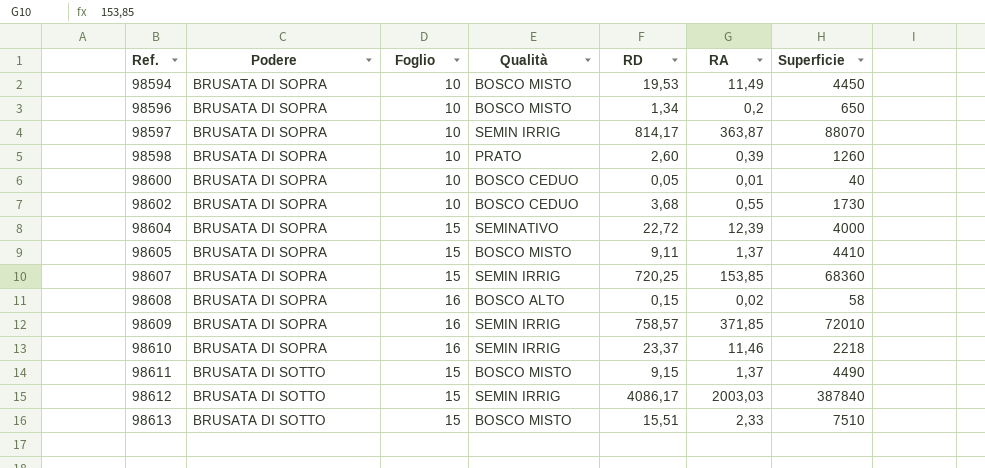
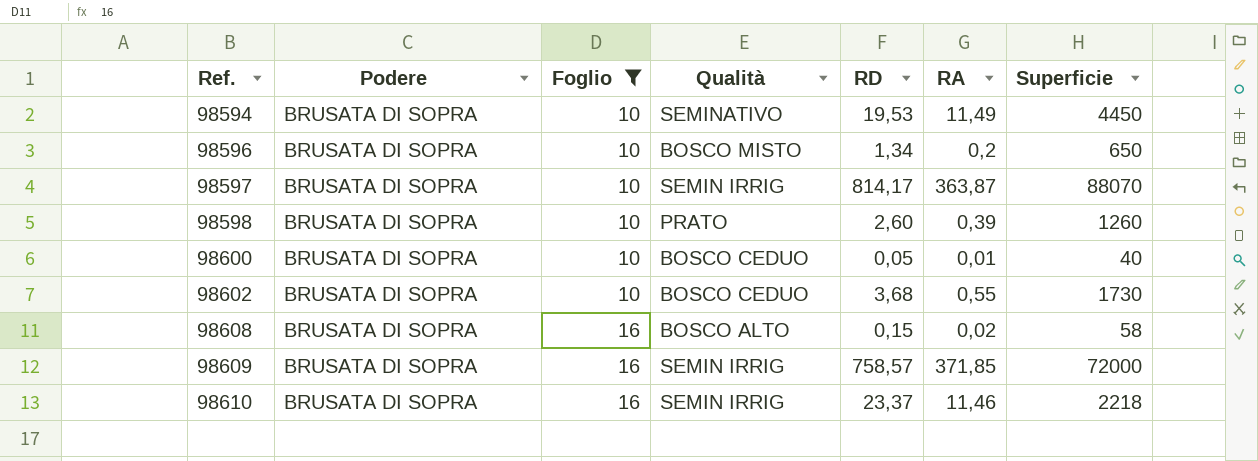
filter: none -> Foglio != 15
98594 | Qualità: BOSCO MISTO -> SEMINATIVO
98609 | Superficie: 72010 -> 72000

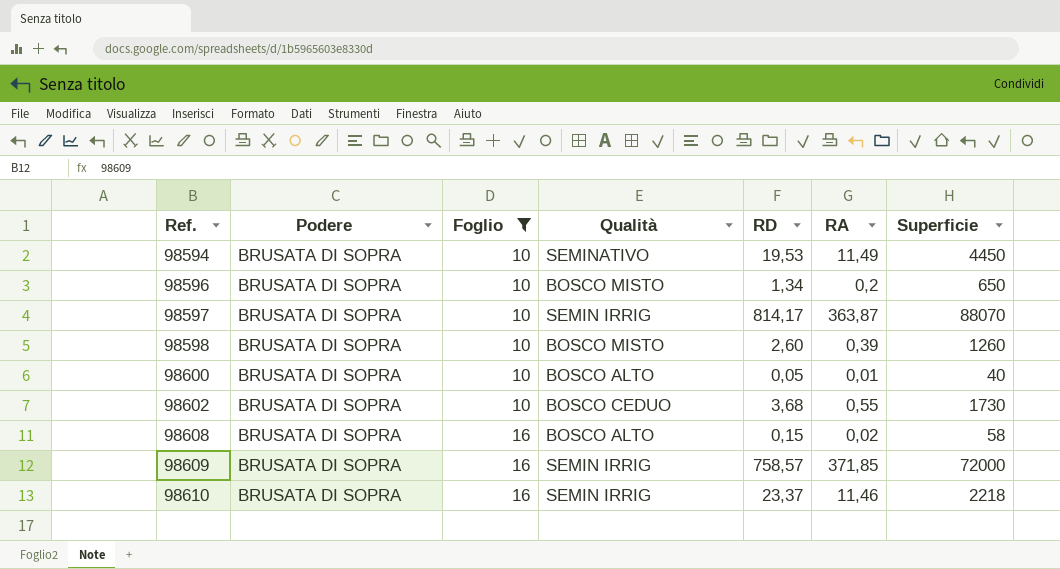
98598 | Qualità: PRATO -> BOSCO MISTO
98600 | Qualità: BOSCO CEDUO -> BOSCO ALTO

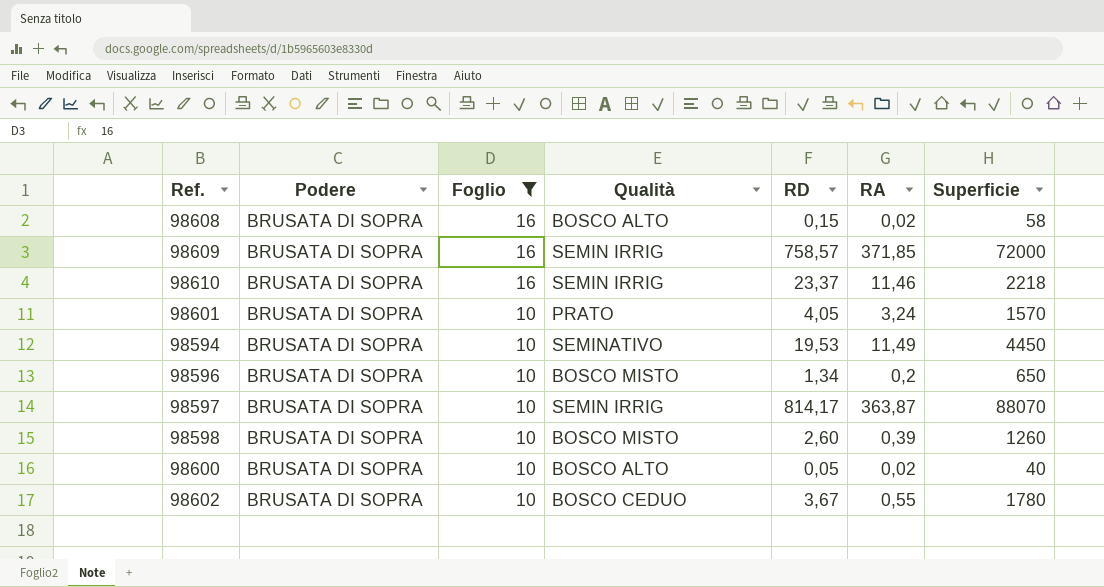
row order: Ref. ascending -> Foglio descending
row 98601: none -> BRUSATA DI SOPRA | 10 | PRATO | 4,05 | 3,24 | 1570
98600 | RA: 0,01 -> 0,02
98602 | RD: 3,68 -> 3,67
98602 | Superficie: 1730 -> 1780

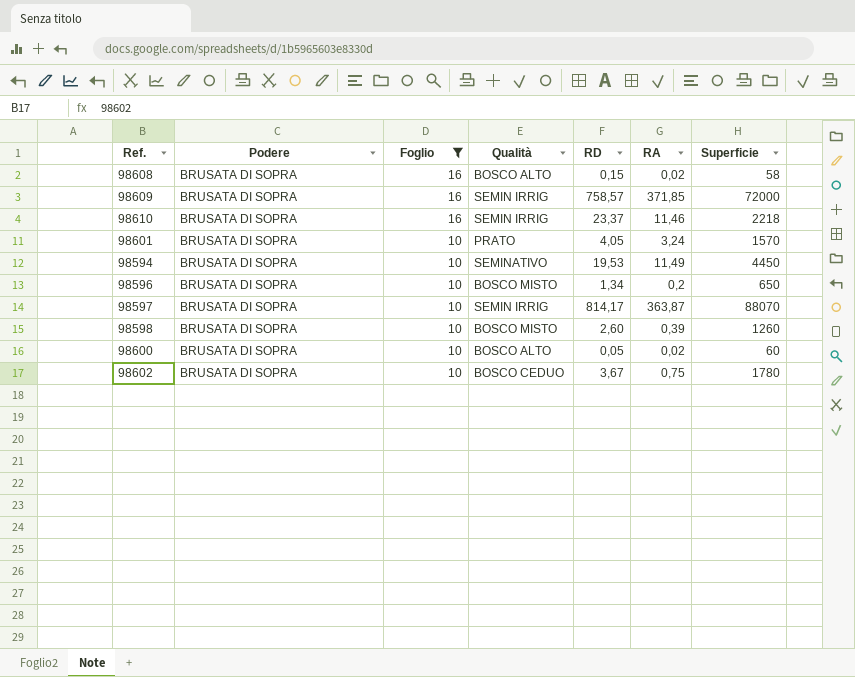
98600 | Superficie: 40 -> 60
98602 | RA: 0,55 -> 0,75

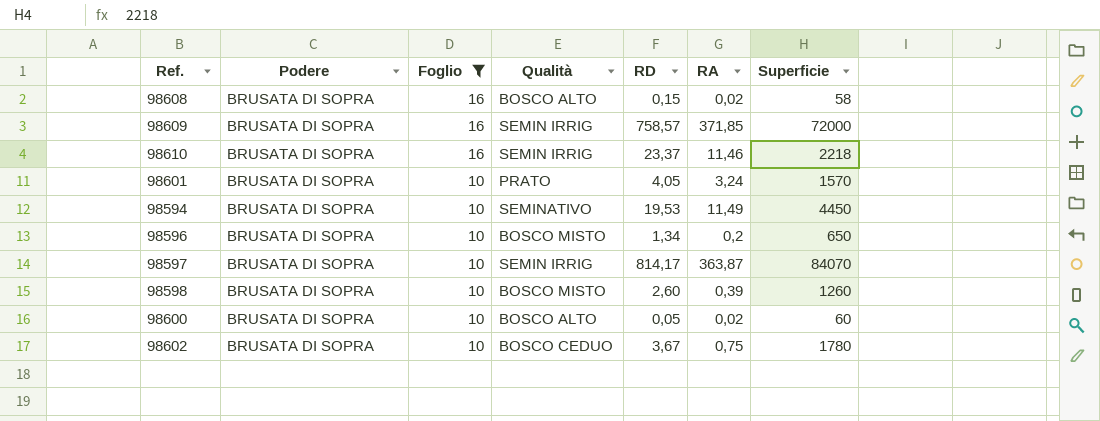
98597 | Superficie: 88070 -> 84070

